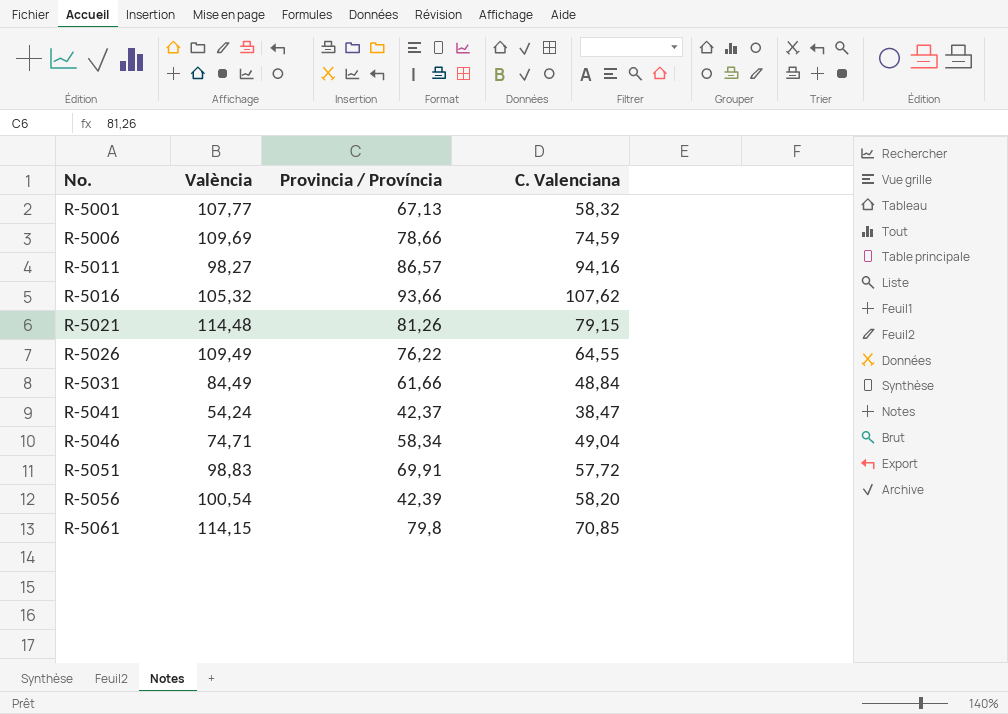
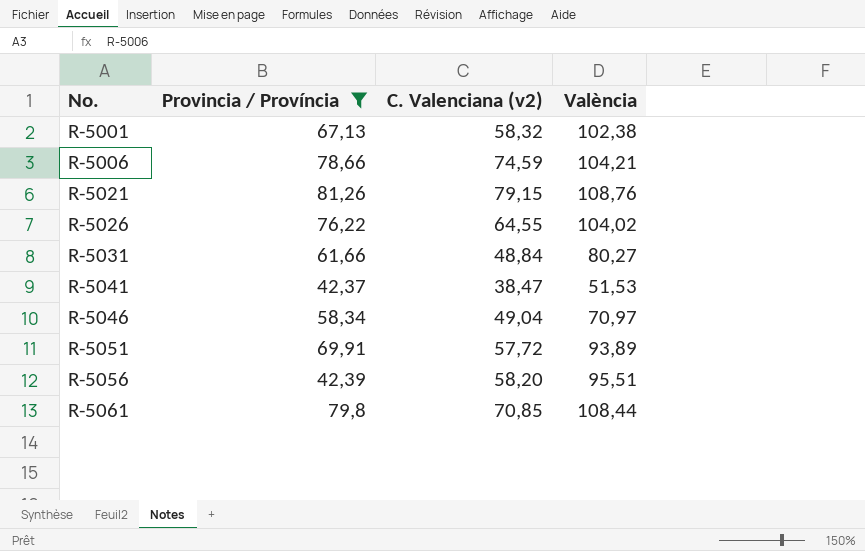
filter: none -> Provincia / Província <= 81,26
column name: C. Valenciana -> C. Valenciana (v2)
column València | position: 2 -> 4
R-5001 | València: 107,77 -> 102,38
R-5006 | València: 109,69 -> 104,21
R-5021 | València: 114,48 -> 108,76
R-5026 | València: 109,49 -> 104,02
R-5031 | València: 84,49 -> 80,27
R-5041 | València: 54,24 -> 51,53
R-5046 | València: 74,71 -> 70,97
R-5051 | València: 98,83 -> 93,89
R-5056 | València: 100,54 -> 95,51
R-5061 | València: 114,15 -> 108,44

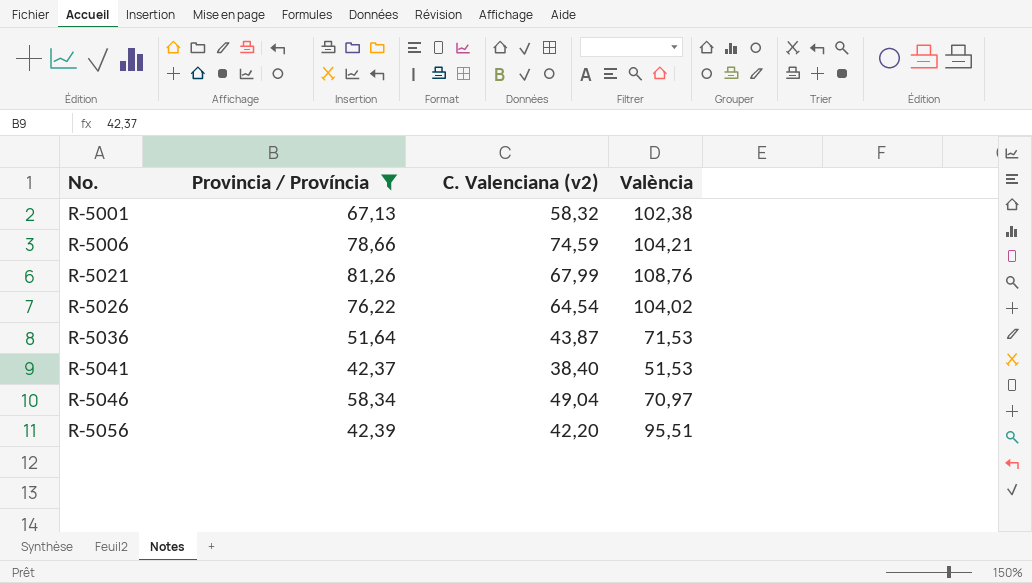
row R-5031: 61,66 | 48,84 | 80,27 -> none
row R-5051: 69,91 | 57,72 | 93,89 -> none
row R-5061: 79,8 | 70,85 | 108,44 -> none
R-5021 | C. Valenciana (v2): 79,15 -> 67,99
R-5026 | C. Valenciana (v2): 64,55 -> 64,54
row R-5036: none -> 51,64 | 43,87 | 71,53
R-5041 | C. Valenciana (v2): 38,47 -> 38,40
R-5056 | C. Valenciana (v2): 58,20 -> 42,20

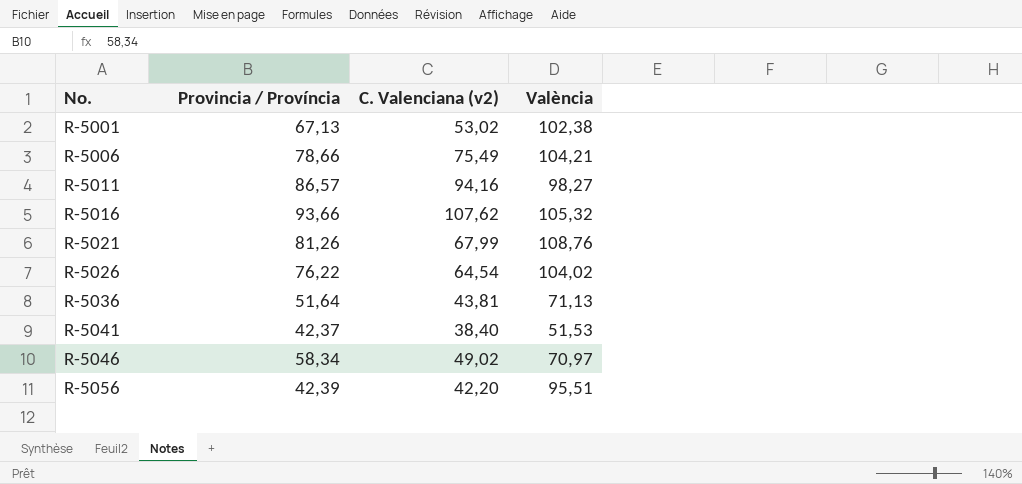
filter: Provincia / Província <= 81,26 -> none
R-5001 | C. Valenciana (v2): 58,32 -> 53,02
R-5006 | C. Valenciana (v2): 74,59 -> 75,49
R-5036 | C. Valenciana (v2): 43,87 -> 43,81
R-5036 | València: 71,53 -> 71,13
R-5046 | C. Valenciana (v2): 49,04 -> 49,02

